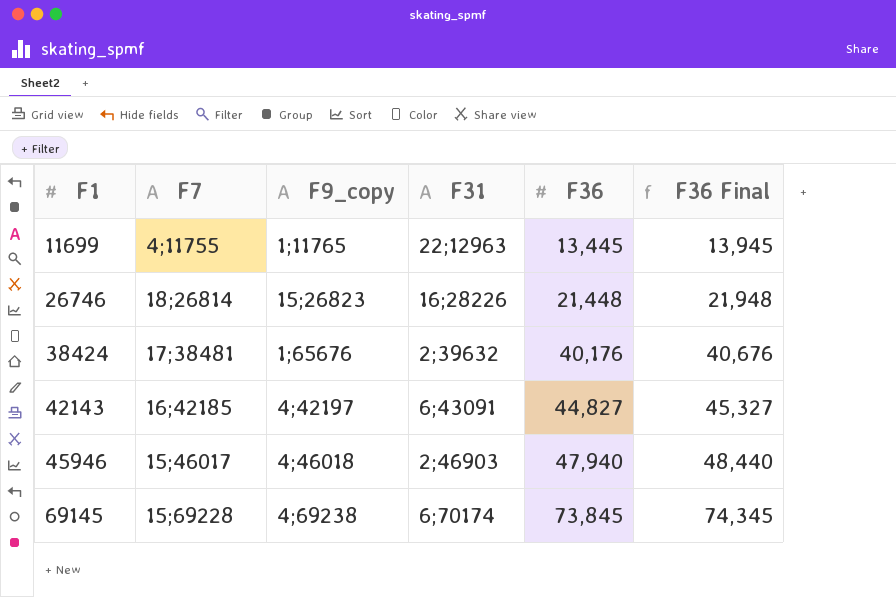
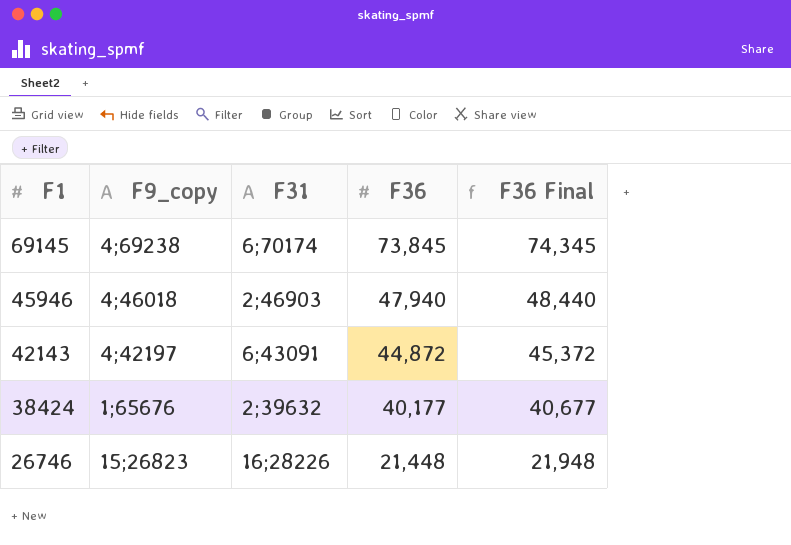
row order: F1 ascending -> F1 descending
column F7 | position: 2 -> none
row 11699: 4;11755 | 1;11765 | 22;12963 | 13,445 | 13,945 -> none
42143 | F36: 44,827 -> 44,872
42143 | F36 Final: 45,327 -> 45,372
38424 | F36: 40,176 -> 40,177
38424 | F36 Final: 40,676 -> 40,677

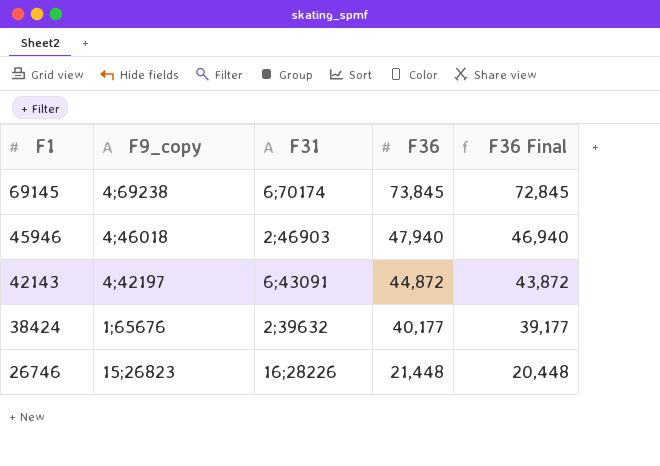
column F36 Final | formula: [F36] + 500 -> [F36] - 1000

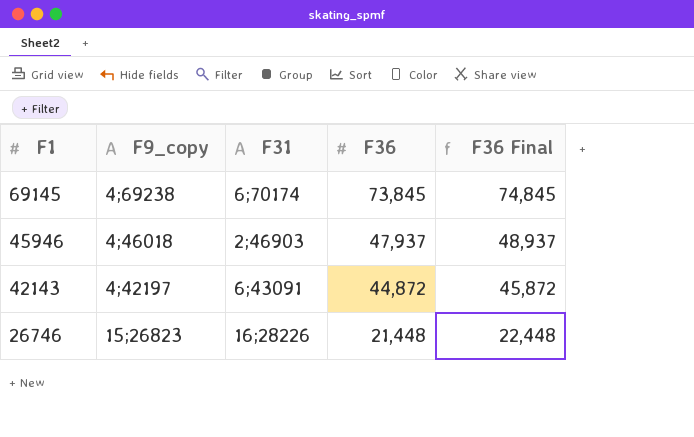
column F36 Final | formula: [F36] - 1000 -> [F36] + 1000
row 38424: 1;65676 | 2;39632 | 40,177 | 39,177 -> none
45946 | F36: 47,940 -> 47,937

